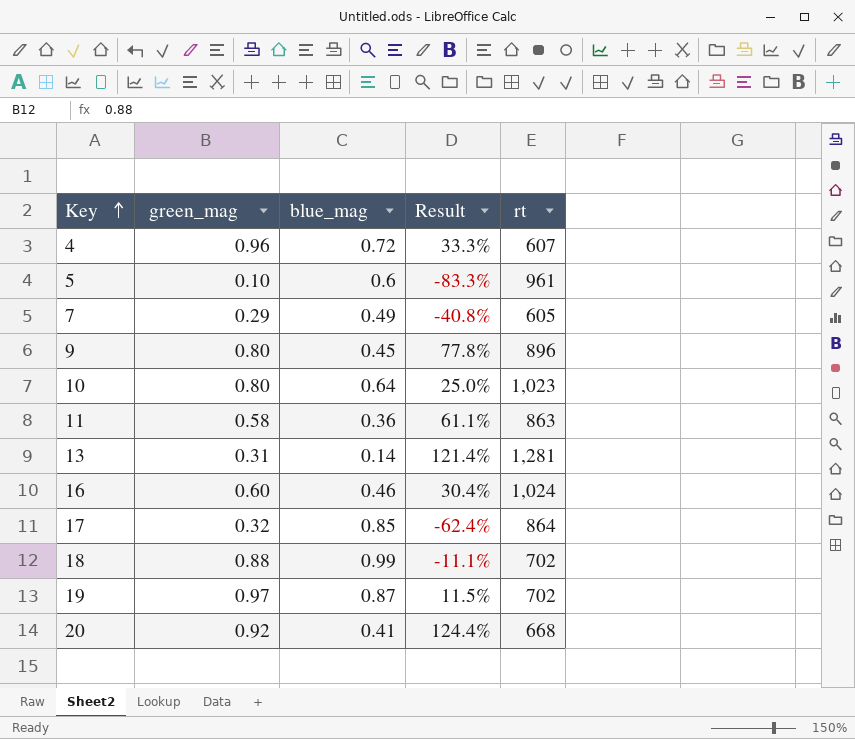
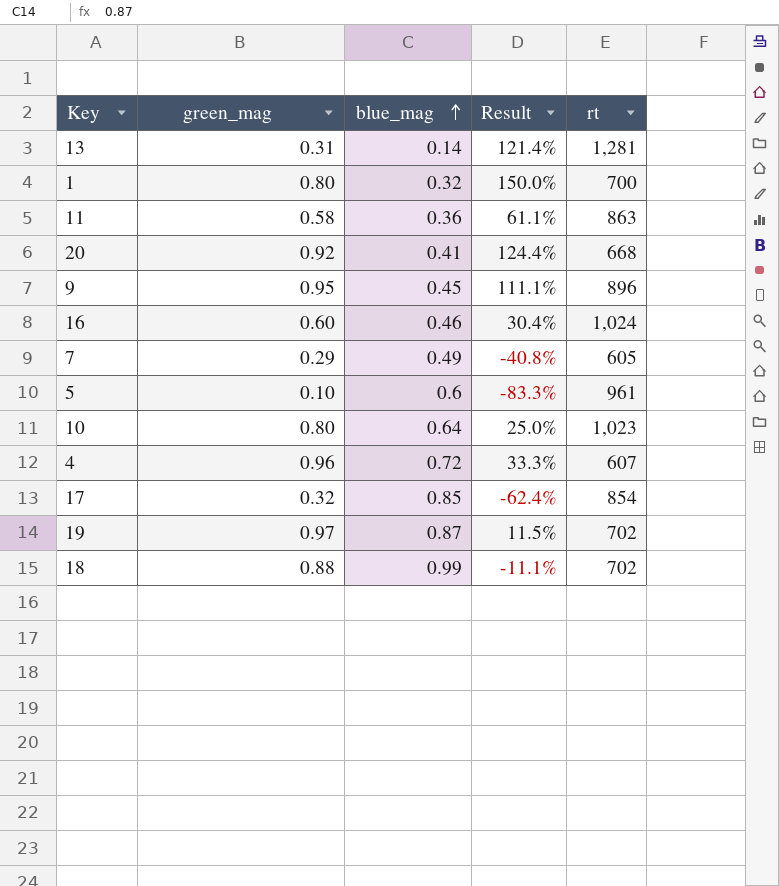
row order: Key ascending -> blue_mag ascending
row 1: none -> 0.80 | 0.32 | 150.0% | 700
9 | green_mag: 0.80 -> 0.95
9 | Result: 77.8% -> 111.1%
17 | rt: 864 -> 854

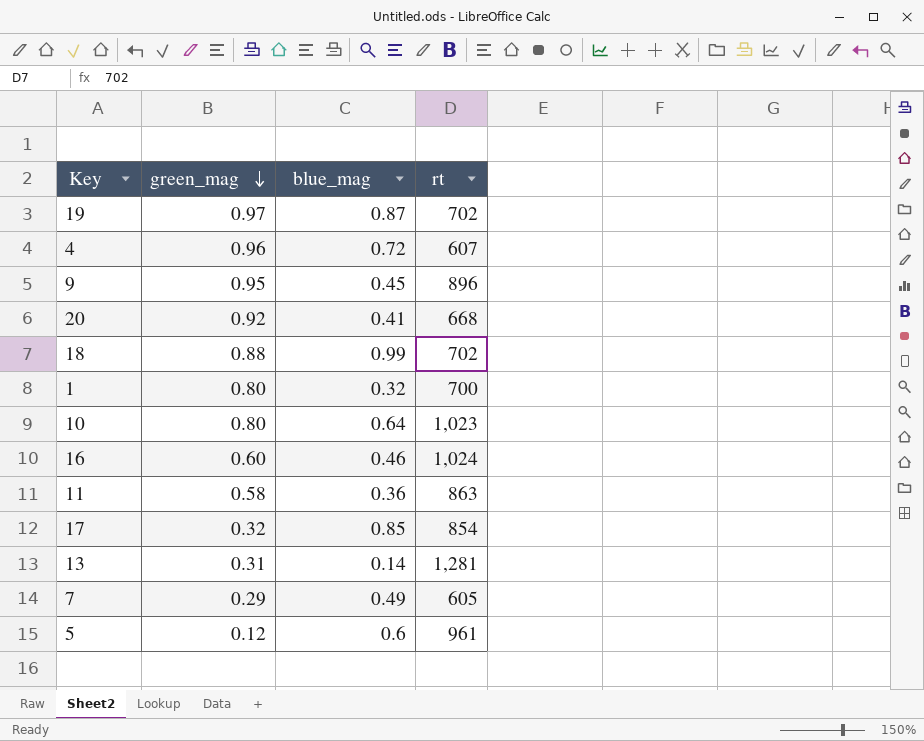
row order: blue_mag ascending -> green_mag descending
column Result | formula: ([green_mag] - [blue_mag]) / [blue_mag] -> none
5 | green_mag: 0.10 -> 0.12

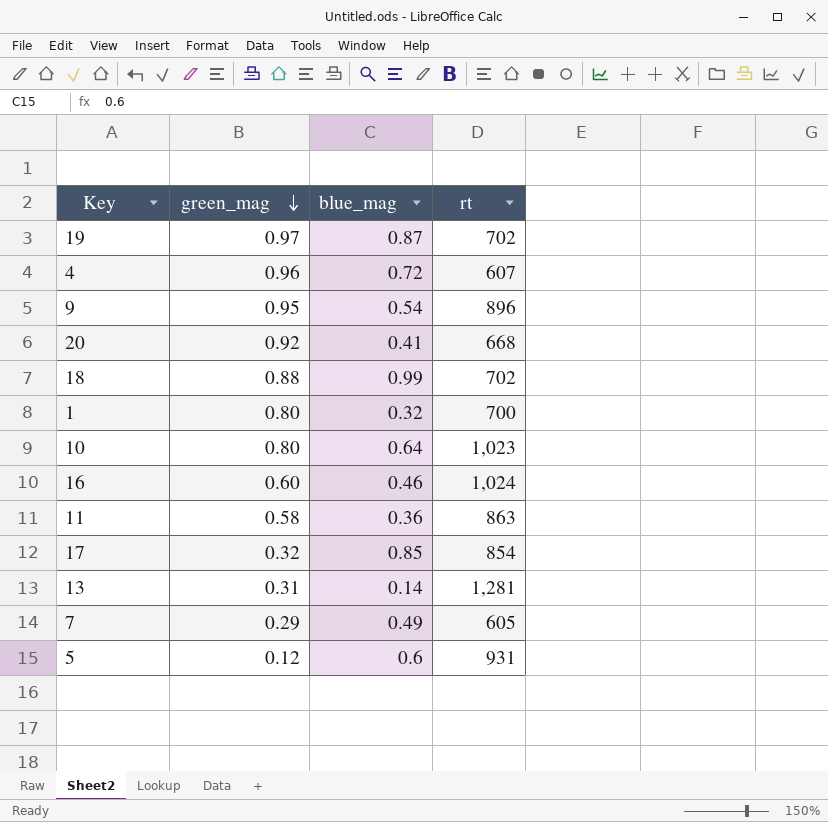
9 | blue_mag: 0.45 -> 0.54
5 | rt: 961 -> 931

